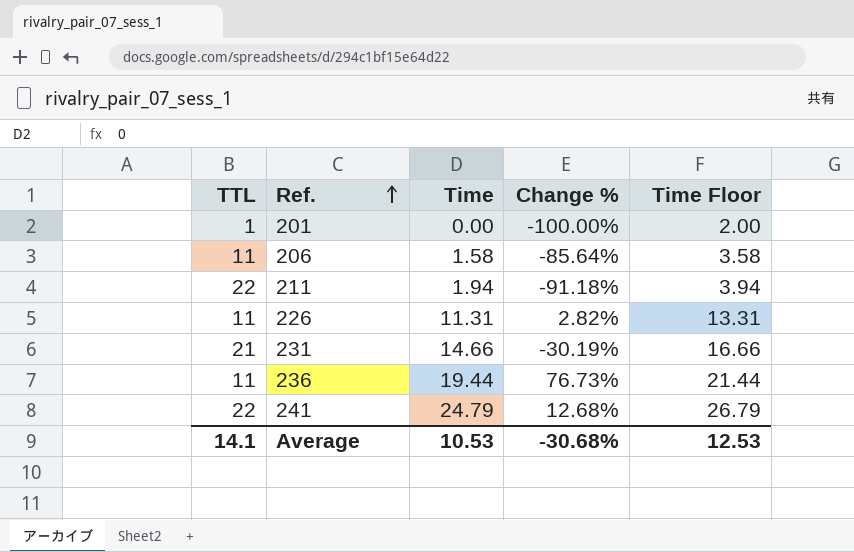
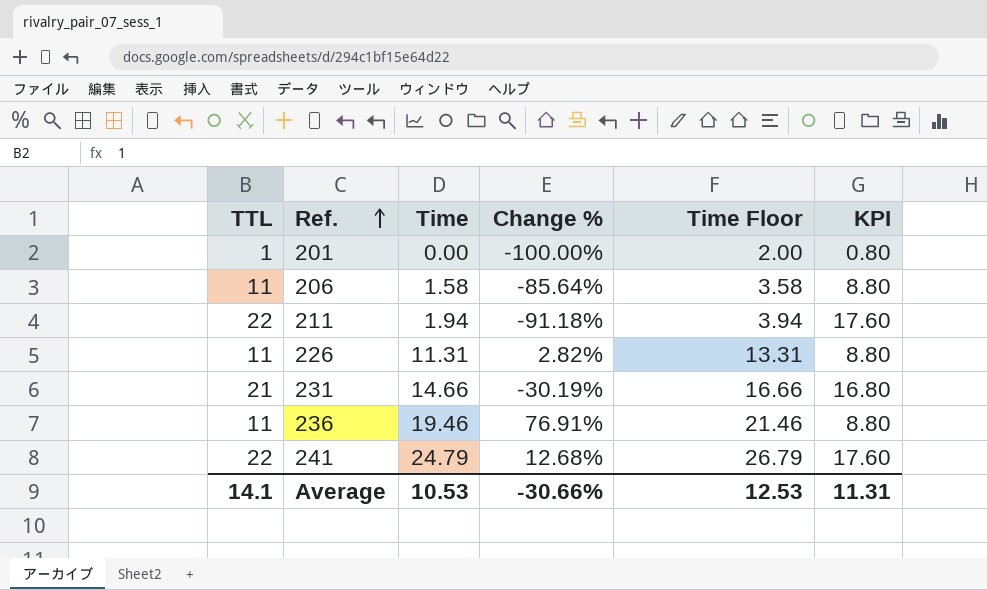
column KPI | formula: none -> [TTL] * 0.8
236 | Time: 19.44 -> 19.46
236 | Change %: 76.73% -> 76.91%
236 | Time Floor: 21.44 -> 21.46
Average | Change %: -30.68% -> -30.66%

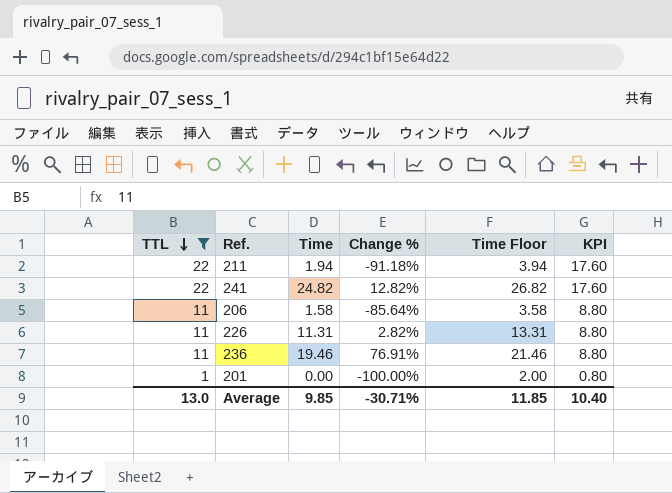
filter: none -> TTL != 21
row order: Ref. ascending -> TTL descending
241 | Time: 24.79 -> 24.82
241 | Change %: 12.68% -> 12.82%
241 | Time Floor: 26.79 -> 26.82
Average | TTL: 14.1 -> 13.0
Average | Time: 10.53 -> 9.85
Average | Change %: -30.66% -> -30.71%
Average | Time Floor: 12.53 -> 11.85
Average | KPI: 11.31 -> 10.40

